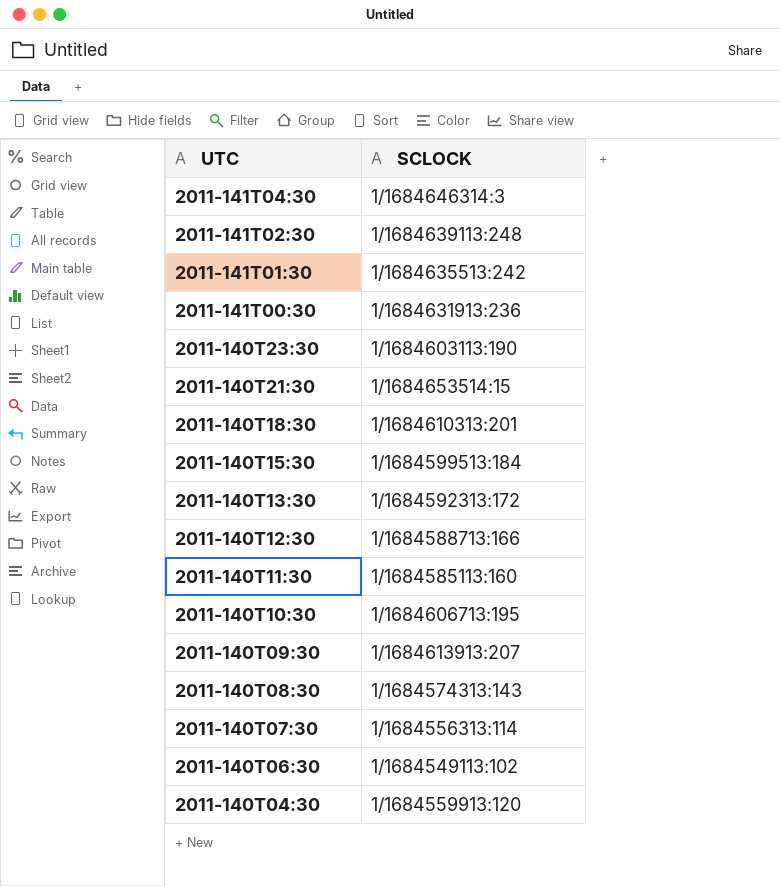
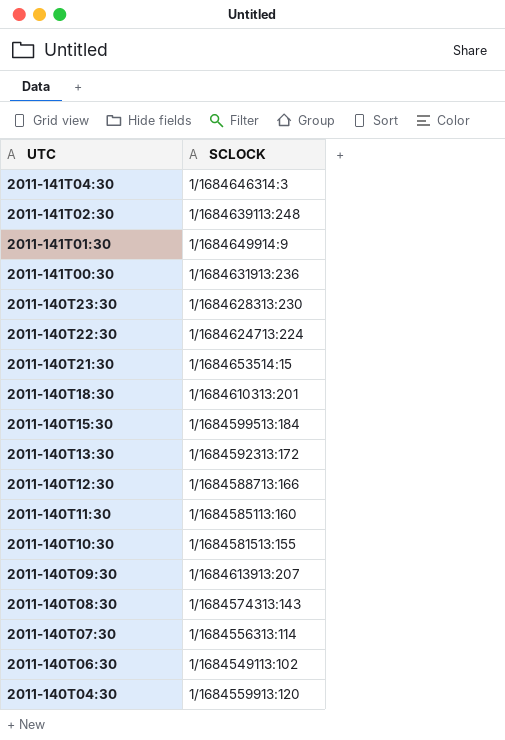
2011-141T01:30 | SCLOCK: 1/1684635513:242 -> 1/1684649914:9
2011-140T23:30 | SCLOCK: 1/1684603113:190 -> 1/1684628313:230
row 2011-140T22:30: none -> 1/1684624713:224
2011-140T10:30 | SCLOCK: 1/1684606713:195 -> 1/1684581513:155

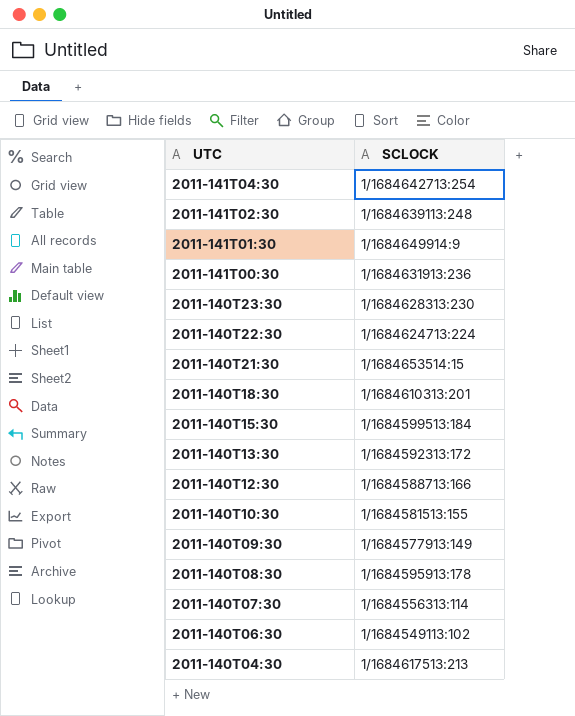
row 2011-140T11:30: 1/1684585113:160 -> none
2011-141T04:30 | SCLOCK: 1/1684646314:3 -> 1/1684642713:254
2011-140T09:30 | SCLOCK: 1/1684613913:207 -> 1/1684577913:149
2011-140T08:30 | SCLOCK: 1/1684574313:143 -> 1/1684595913:178
2011-140T04:30 | SCLOCK: 1/1684559913:120 -> 1/1684617513:213

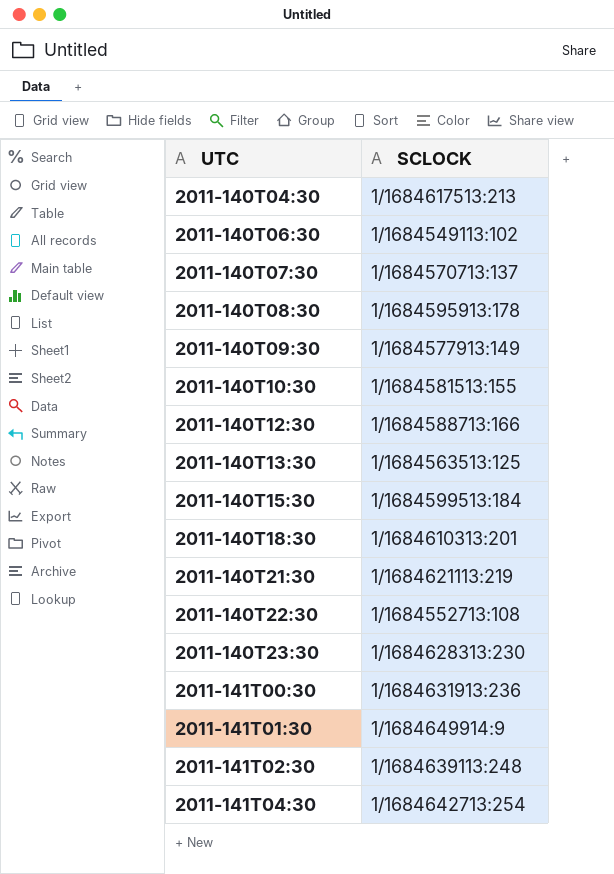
row order: UTC descending -> UTC ascending
2011-140T07:30 | SCLOCK: 1/1684556313:114 -> 1/1684570713:137
2011-140T13:30 | SCLOCK: 1/1684592313:172 -> 1/1684563513:125
2011-140T21:30 | SCLOCK: 1/1684653514:15 -> 1/1684621113:219
2011-140T22:30 | SCLOCK: 1/1684624713:224 -> 1/1684552713:108

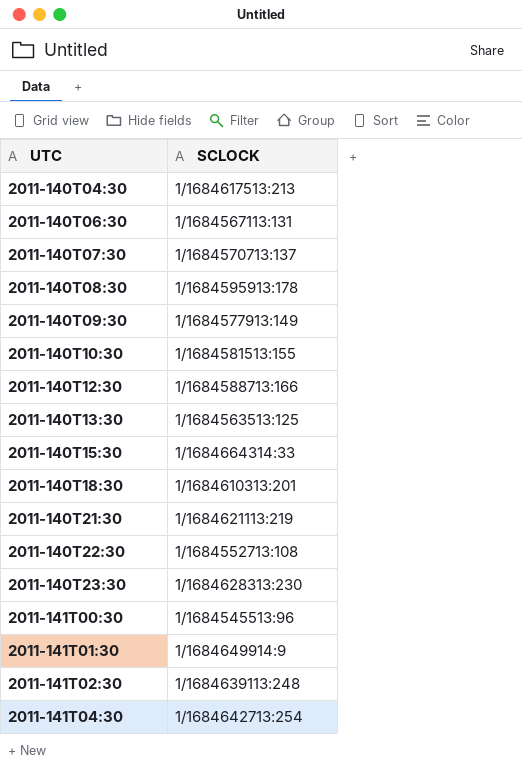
2011-140T06:30 | SCLOCK: 1/1684549113:102 -> 1/1684567113:131
2011-140T15:30 | SCLOCK: 1/1684599513:184 -> 1/1684664314:33
2011-141T00:30 | SCLOCK: 1/1684631913:236 -> 1/1684545513:96

